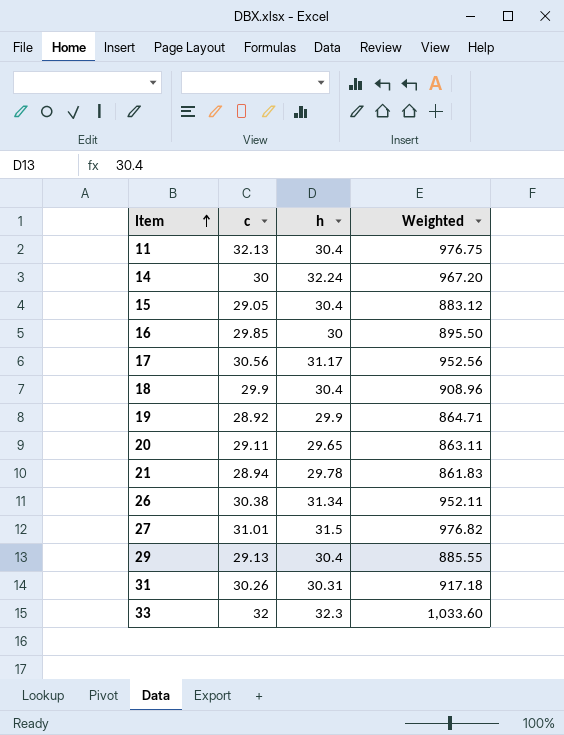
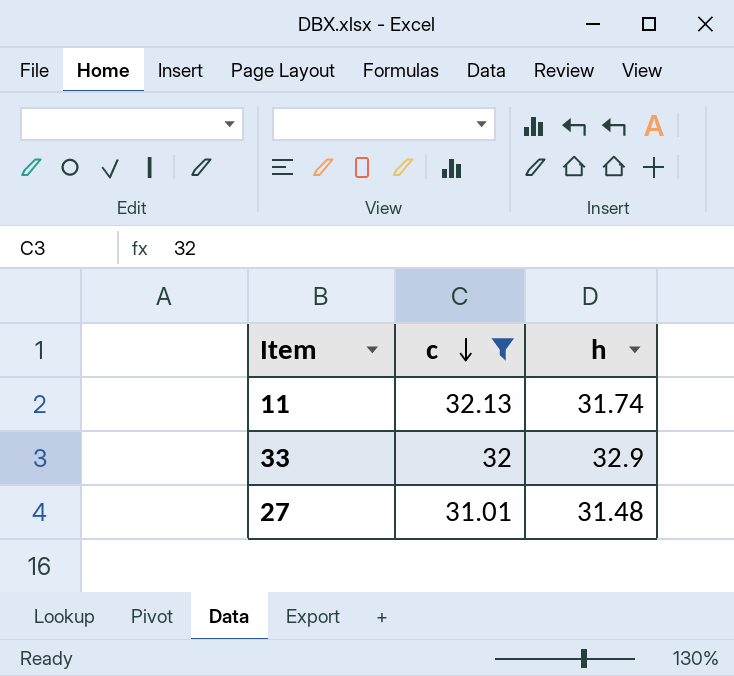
filter: none -> c >= 31.01
row order: Item ascending -> c descending
column Weighted | formula: [c] * [h] -> none
11 | h: 30.4 -> 31.74
33 | h: 32.3 -> 32.9
27 | h: 31.5 -> 31.48

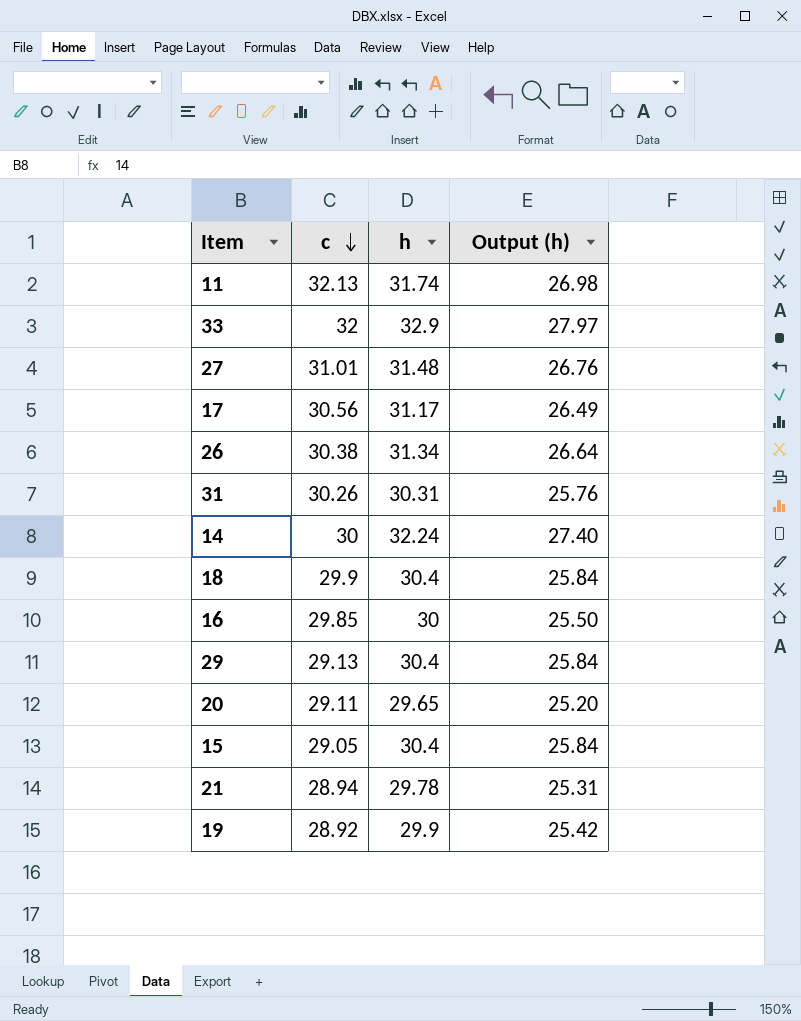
filter: c >= 31.01 -> none
column Output (h) | formula: none -> [h] * 0.85

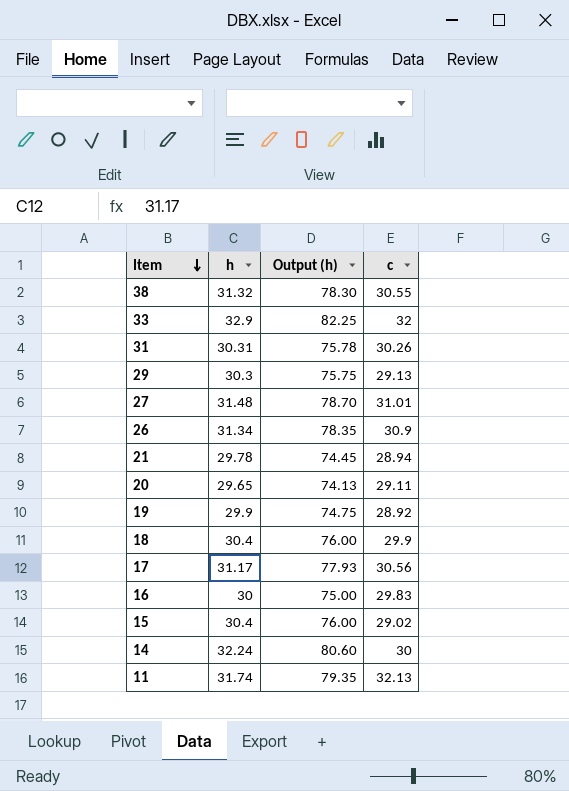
row order: c descending -> Item descending
column Output (h) | formula: [h] * 0.85 -> [h] * 2.5
column c | position: 2 -> 4
row 38: none -> 31.32 | 78.30 | 30.55
29 | h: 30.4 -> 30.3
26 | c: 30.38 -> 30.9
16 | c: 29.85 -> 29.83
15 | c: 29.05 -> 29.02

